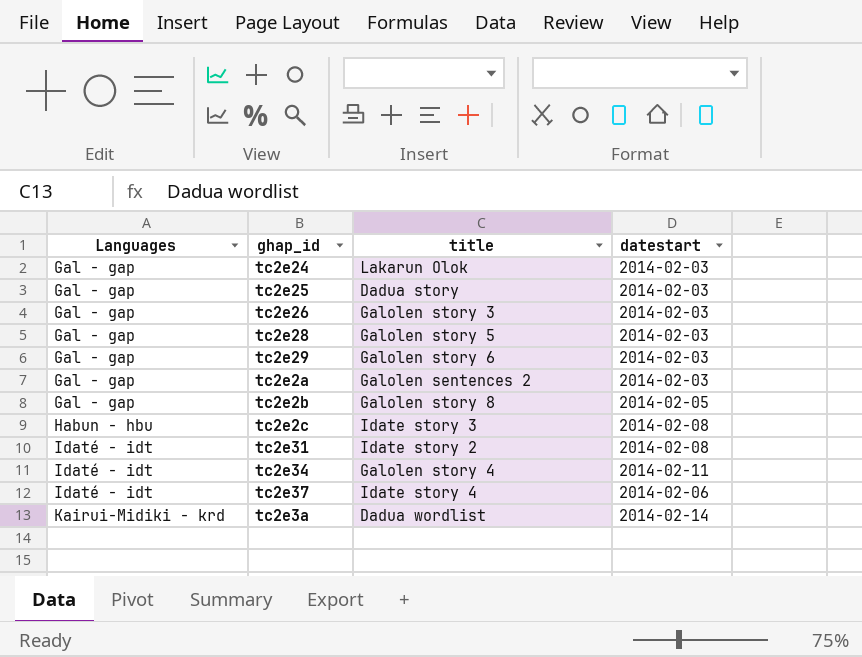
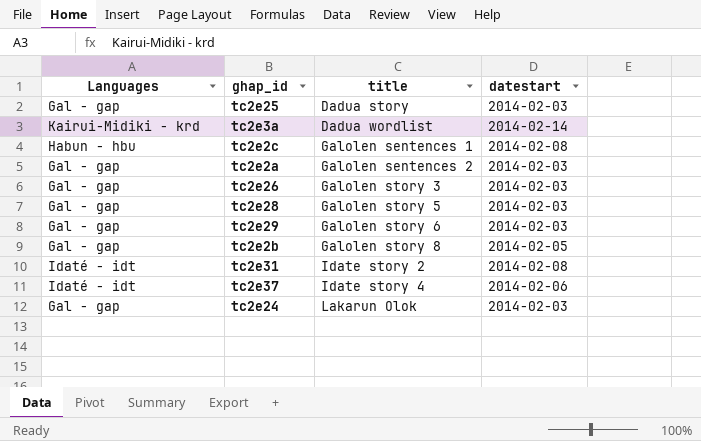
row order: Languages ascending -> title ascending
row tc2e34: Idaté - idt | Galolen story 4 | 2014-02-11 -> none
tc2e2c | title: Idate story 3 -> Galolen sentences 1

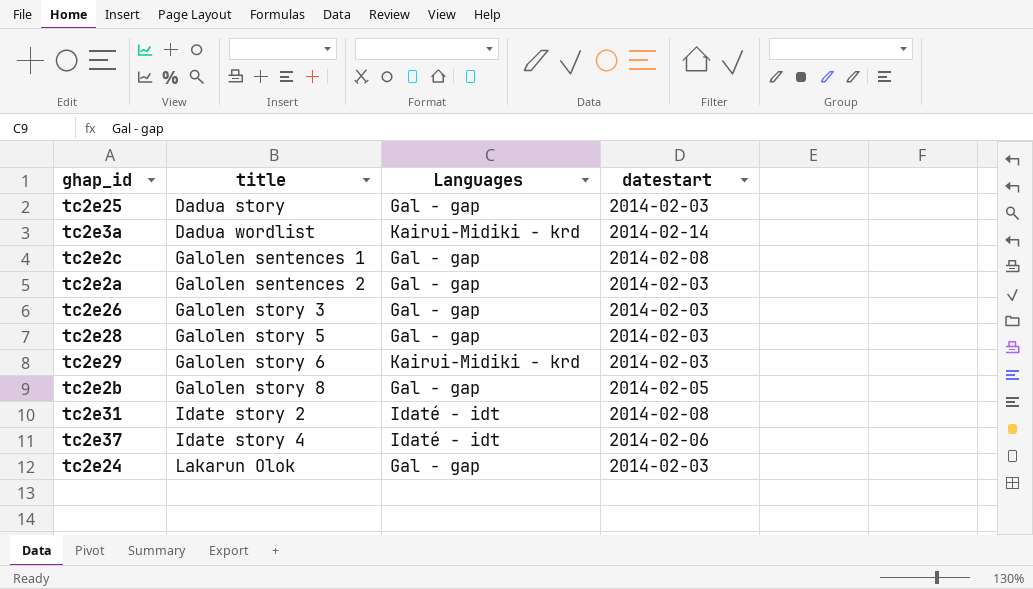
column Languages | position: 1 -> 3
tc2e2c | Languages: Habun - hbu -> Gal - gap
tc2e29 | Languages: Gal - gap -> Kairui-Midiki - krd

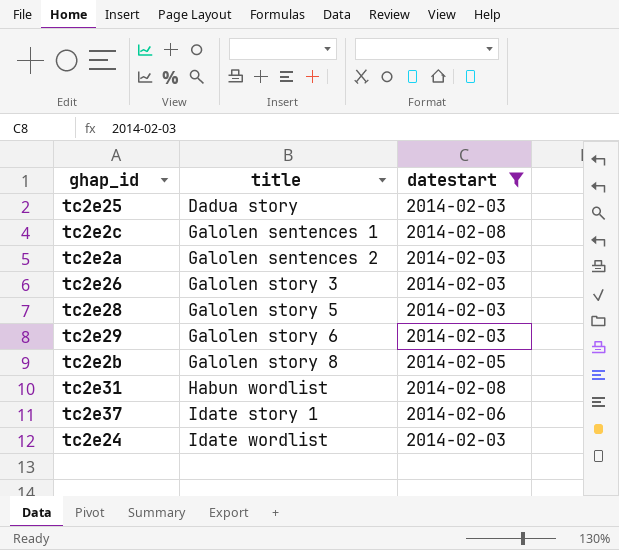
filter: none -> datestart != 2014-02-14
column Languages | position: 3 -> none
tc2e31 | title: Idate story 2 -> Habun wordlist
tc2e37 | title: Idate story 4 -> Idate story 1
tc2e24 | title: Lakarun Olok -> Idate wordlist

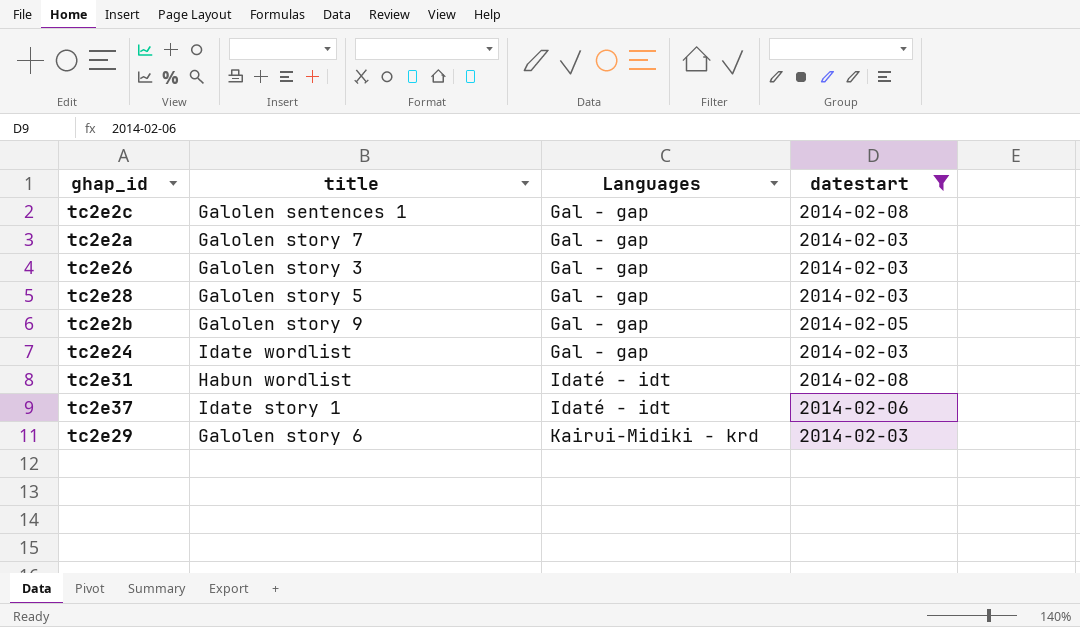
row order: title ascending -> Languages ascending
column Languages | position: none -> 3
row tc2e25: Dadua story | 2014-02-03 -> none
tc2e2a | title: Galolen sentences 2 -> Galolen story 7
tc2e2b | title: Galolen story 8 -> Galolen story 9

